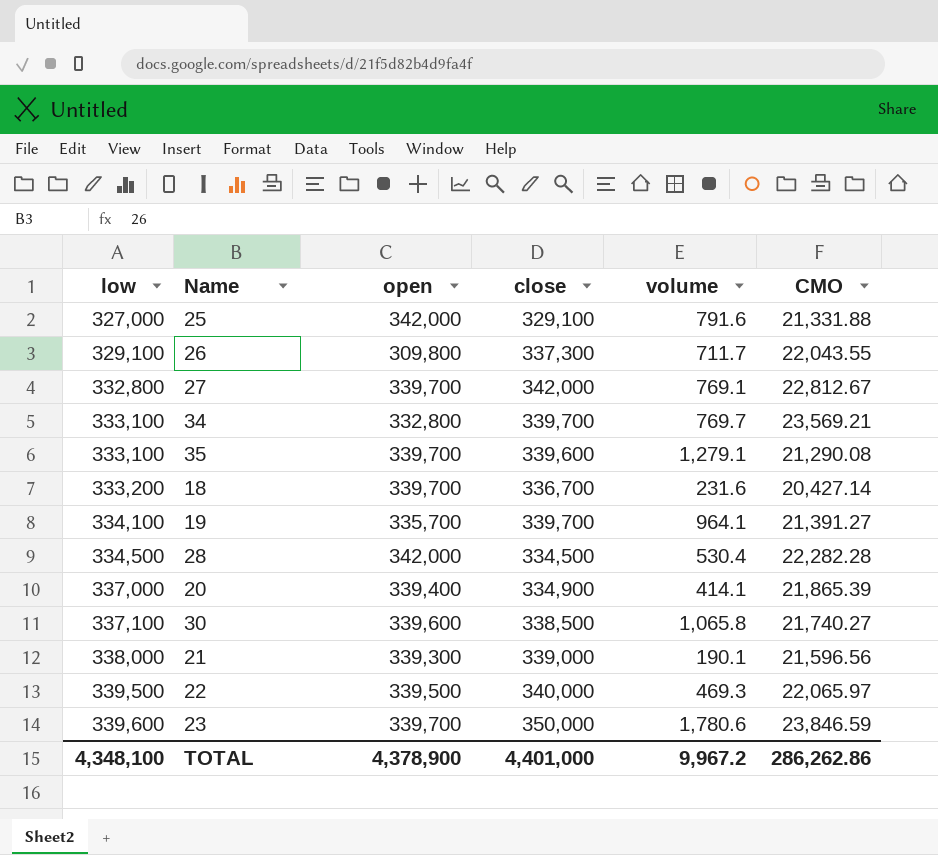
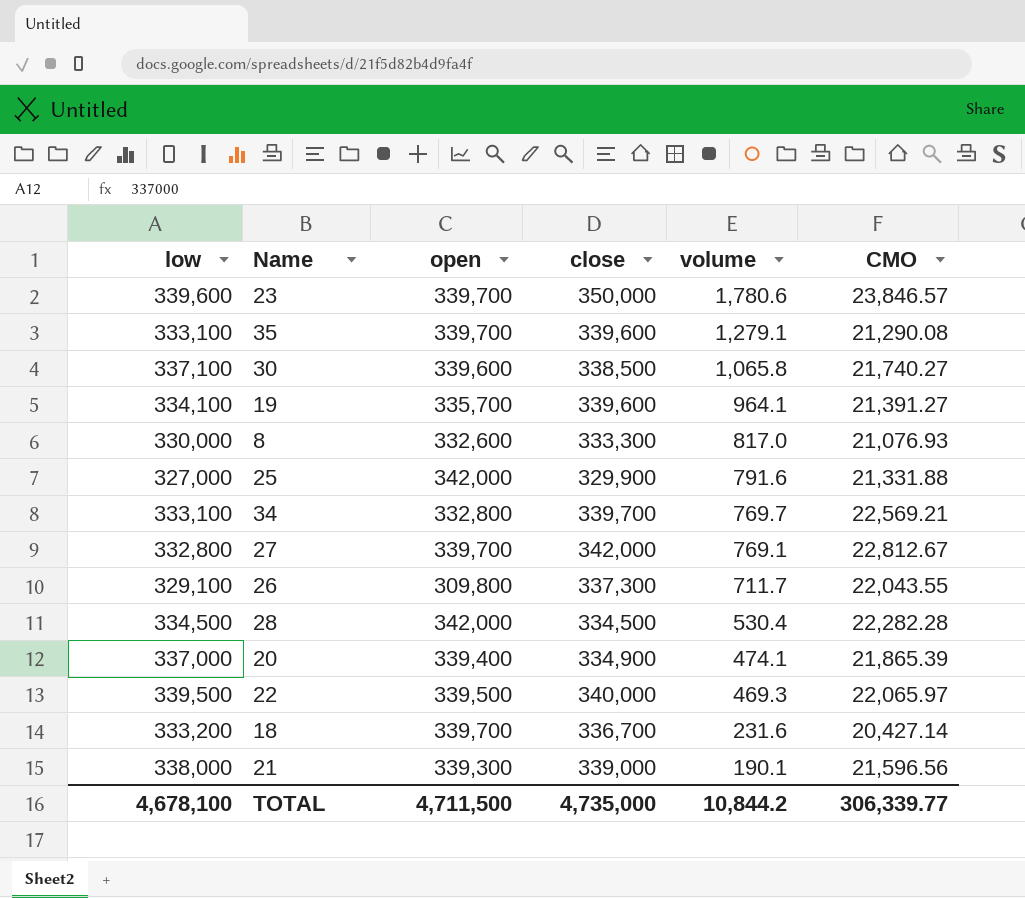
row order: low ascending -> volume descending
23 | CMO: 23,846.59 -> 23,846.57
19 | close: 339,700 -> 339,600
row 8: none -> 330,000 | 332,600 | 333,300 | 817.0 | 21,076.93
25 | close: 329,100 -> 329,900
34 | CMO: 23,569.21 -> 22,569.21
20 | volume: 414.1 -> 474.1
TOTAL | low: 4,348,100 -> 4,678,100
TOTAL | open: 4,378,900 -> 4,711,500
TOTAL | close: 4,401,000 -> 4,735,000
TOTAL | volume: 9,967.2 -> 10,844.2
TOTAL | CMO: 286,262.86 -> 306,339.77

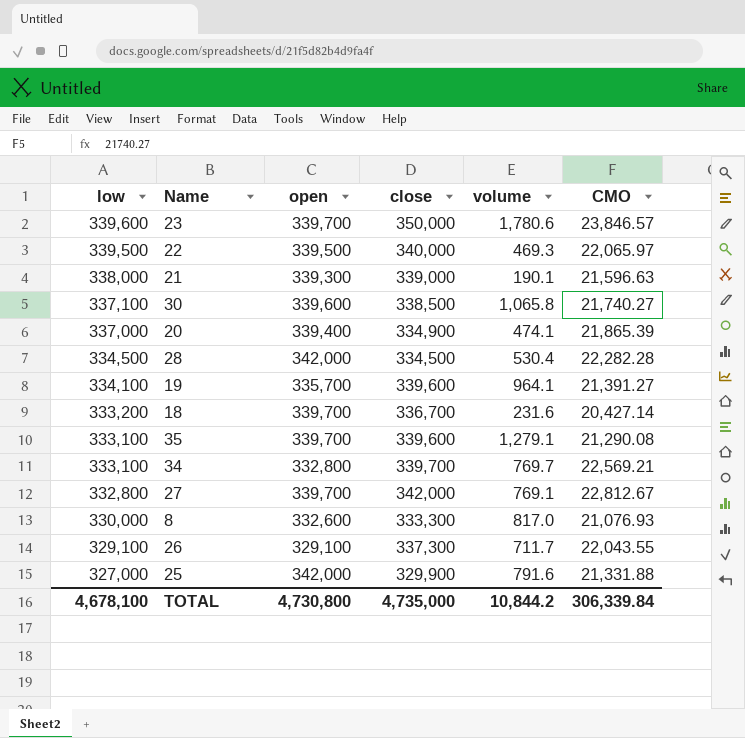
row order: volume descending -> low descending
21 | CMO: 21,596.56 -> 21,596.63
26 | open: 309,800 -> 329,100
TOTAL | open: 4,711,500 -> 4,730,800
TOTAL | CMO: 306,339.77 -> 306,339.84

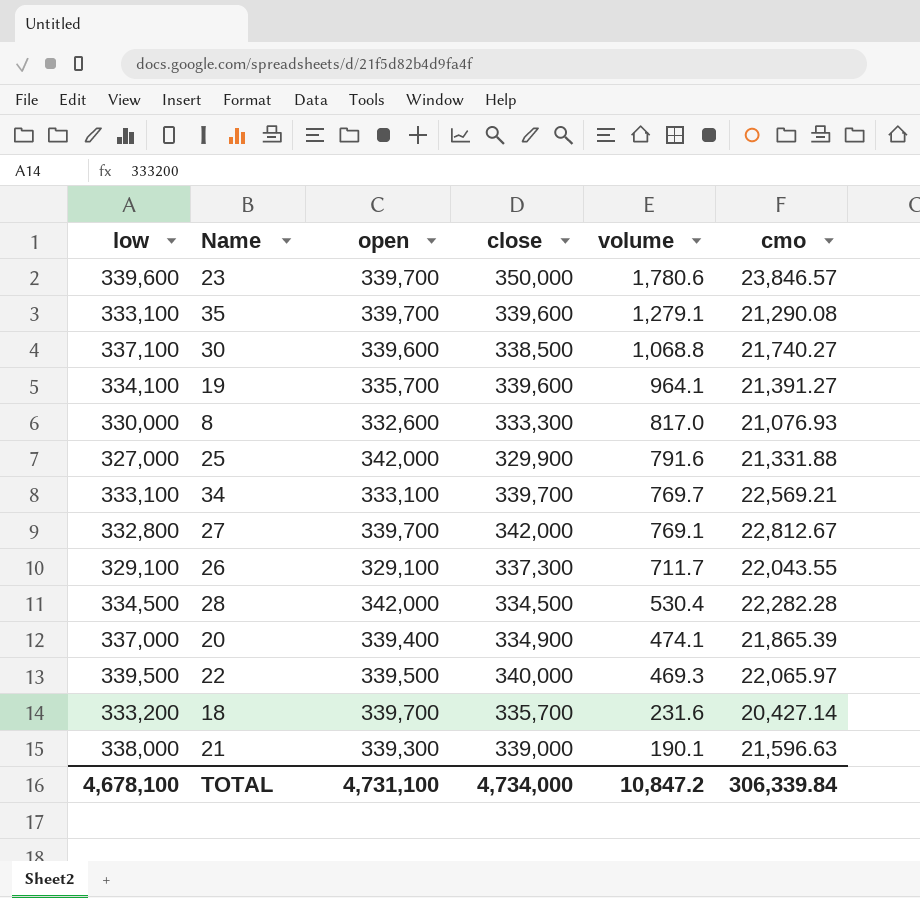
row order: low descending -> volume descending
column name: CMO -> cmo
30 | volume: 1,065.8 -> 1,068.8
34 | open: 332,800 -> 333,100
18 | close: 336,700 -> 335,700
TOTAL | open: 4,730,800 -> 4,731,100
TOTAL | close: 4,735,000 -> 4,734,000
TOTAL | volume: 10,844.2 -> 10,847.2

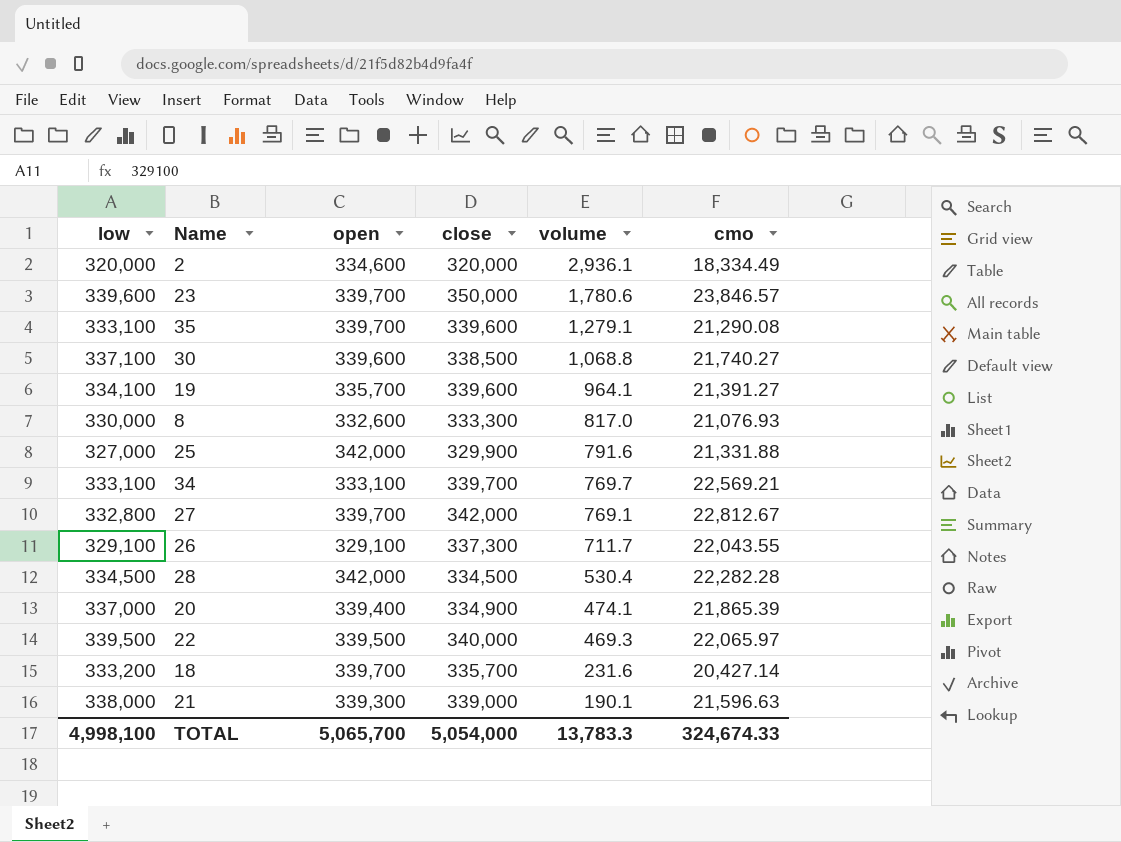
row 2: none -> 320,000 | 334,600 | 320,000 | 2,936.1 | 18,334.49
TOTAL | low: 4,678,100 -> 4,998,100
TOTAL | open: 4,731,100 -> 5,065,700
TOTAL | close: 4,734,000 -> 5,054,000
TOTAL | volume: 10,847.2 -> 13,783.3
TOTAL | cmo: 306,339.84 -> 324,674.33

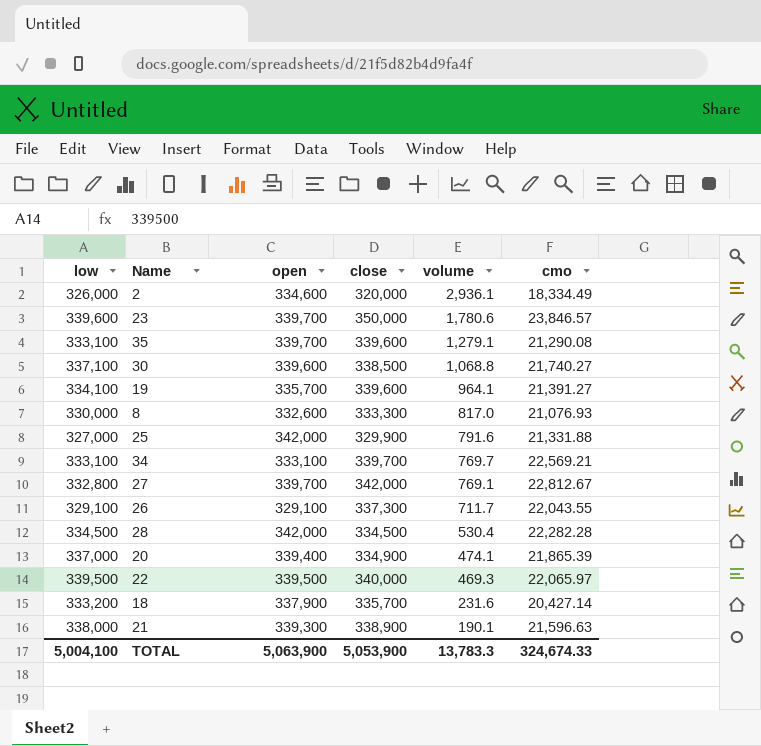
2 | low: 320,000 -> 326,000
18 | open: 339,700 -> 337,900
21 | close: 339,000 -> 338,900
TOTAL | low: 4,998,100 -> 5,004,100
TOTAL | open: 5,065,700 -> 5,063,900
TOTAL | close: 5,054,000 -> 5,053,900

